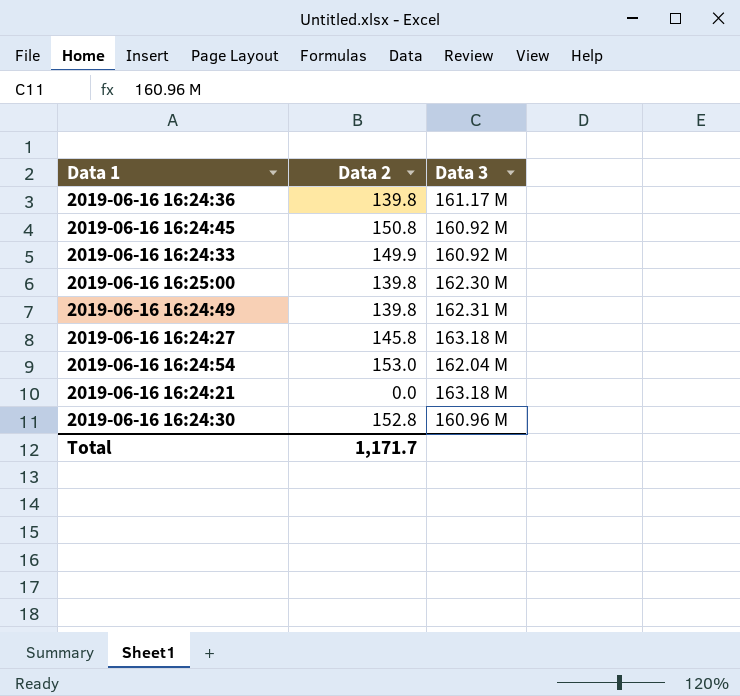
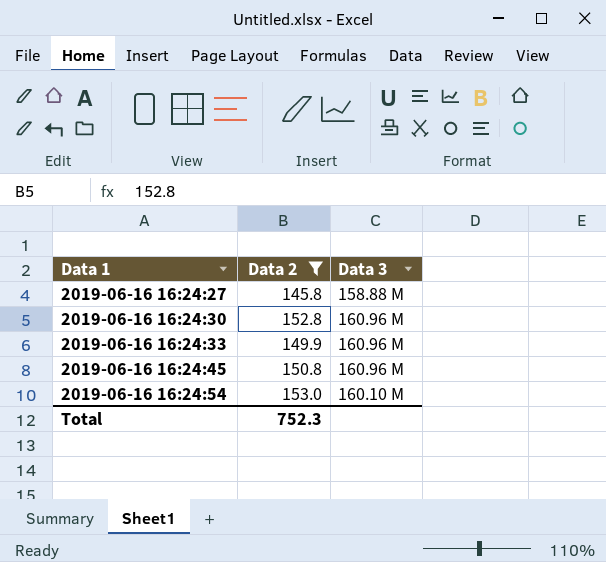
filter: none -> Data 2 >= 145.8
row order: none -> Data 1 ascending
2019-06-16 16:24:27 | Data 3: 163.18 M -> 158.88 M
2019-06-16 16:24:33 | Data 3: 160.92 M -> 160.96 M
2019-06-16 16:24:45 | Data 3: 160.92 M -> 160.96 M
2019-06-16 16:24:54 | Data 3: 162.04 M -> 160.10 M
Total | Data 2: 1,171.7 -> 752.3

